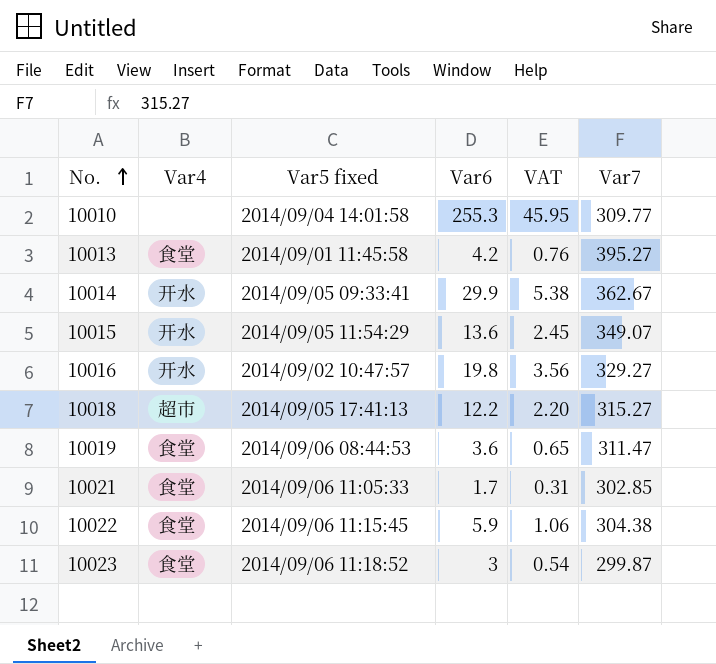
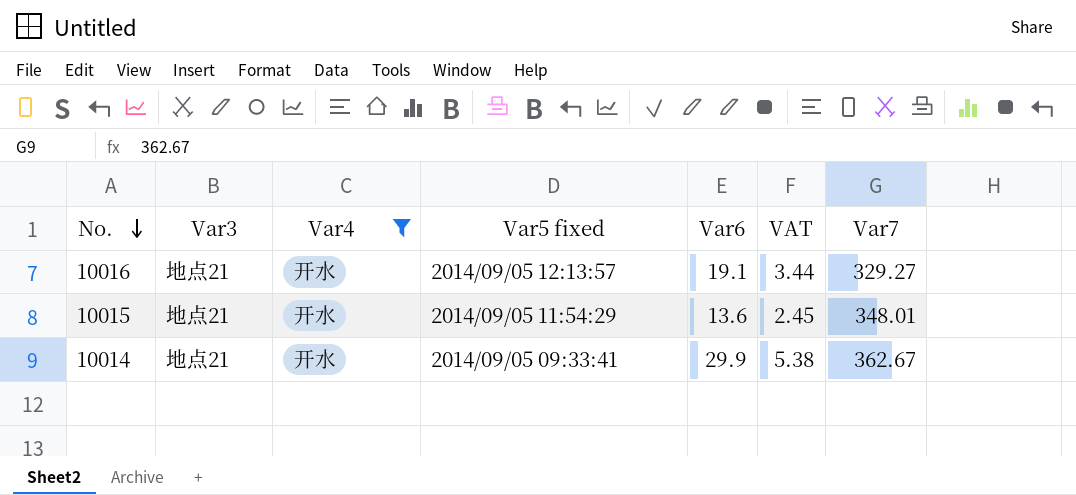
filter: none -> Var4 = 开水
row order: No. ascending -> No. descending
column Var3 | position: none -> 2
10016 | Var5 fixed: 2014/09/02 10:47:57 -> 2014/09/05 12:13:57
10016 | Var6: 19.8 -> 19.1
10016 | VAT: 3.56 -> 3.44
10015 | Var7: 349.07 -> 348.01

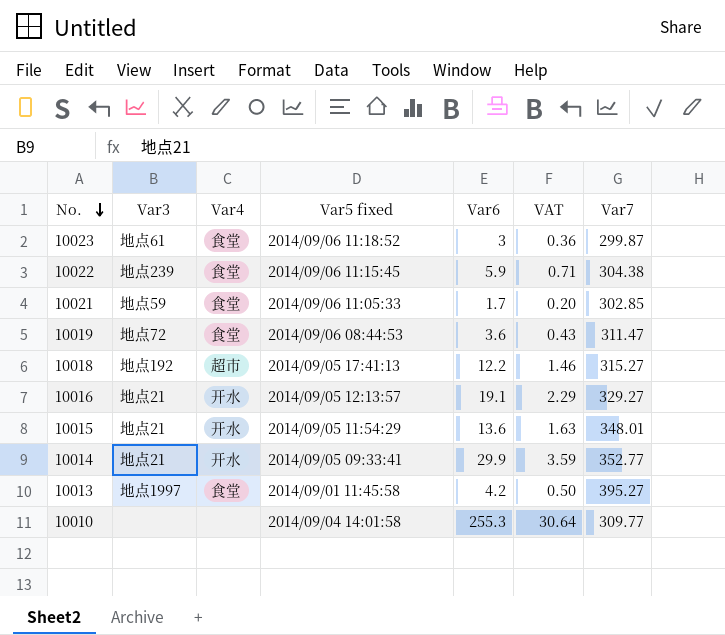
filter: Var4 = 开水 -> none
column VAT | formula: [Var6] * 0.18 -> [Var6] * 0.12
10014 | Var7: 362.67 -> 352.77

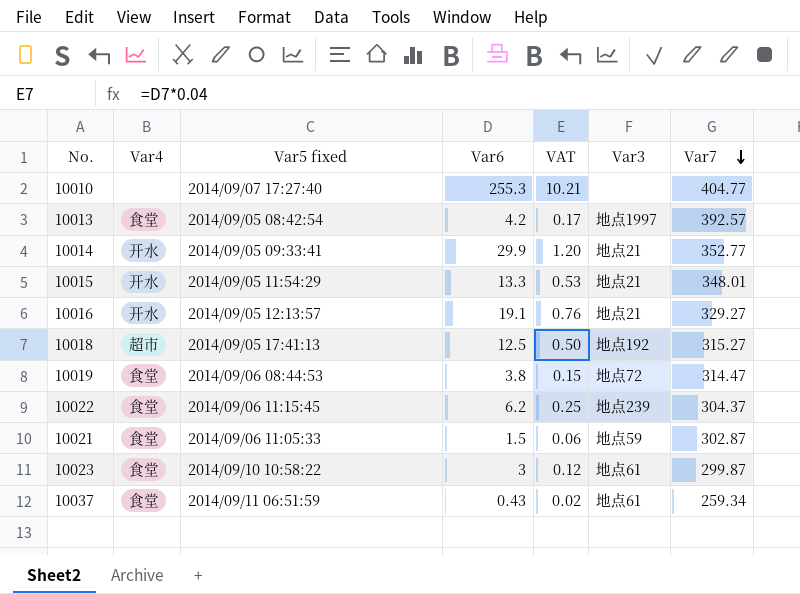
row order: No. descending -> Var7 descending
column VAT | formula: [Var6] * 0.12 -> [Var6] * 0.04
column Var3 | position: 2 -> 6
10010 | Var5 fixed: 2014/09/04 14:01:58 -> 2014/09/07 17:27:40
10010 | Var7: 309.77 -> 404.77
10013 | Var5 fixed: 2014/09/01 11:45:58 -> 2014/09/05 08:42:54
10013 | Var7: 395.27 -> 392.57
10015 | Var6: 13.6 -> 13.3
10018 | Var6: 12.2 -> 12.5
10019 | Var6: 3.6 -> 3.8
10019 | Var7: 311.47 -> 314.47
10022 | Var6: 5.9 -> 6.2
10022 | Var7: 304.38 -> 304.37
10021 | Var6: 1.7 -> 1.5
10021 | Var7: 302.85 -> 302.87
10023 | Var5 fixed: 2014/09/06 11:18:52 -> 2014/09/10 10:58:22
row 10037: none -> 食堂 | 2014/09/11 06:51:59 | 0.43 | 0.02 | 地点61 | 259.34

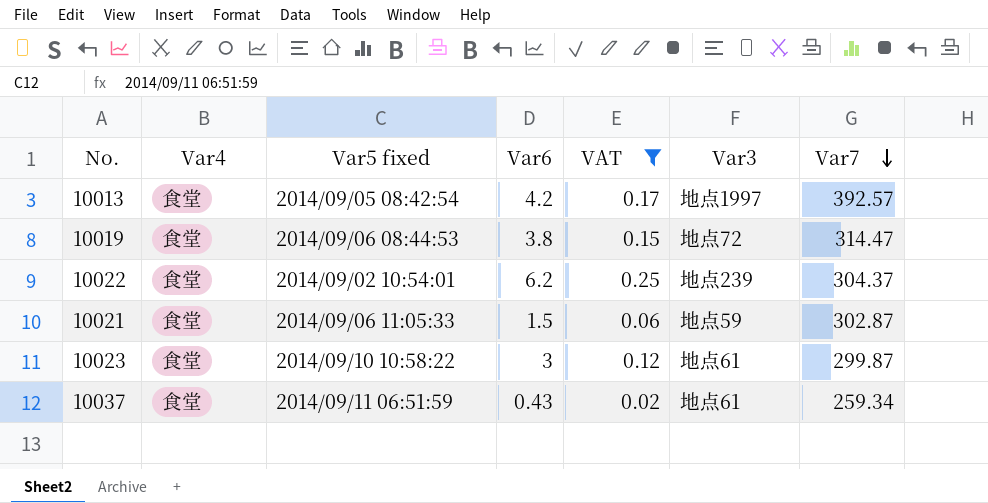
filter: none -> VAT <= 0.25
10022 | Var5 fixed: 2014/09/06 11:15:45 -> 2014/09/02 10:54:01

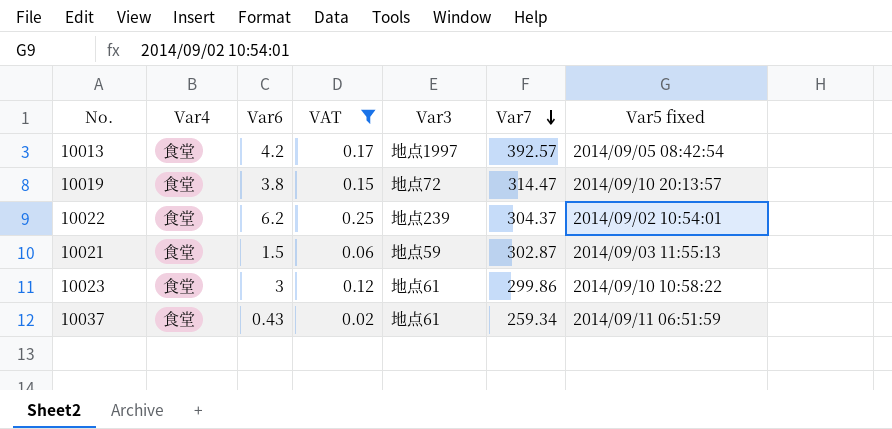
column Var5 fixed | position: 3 -> 7
10019 | Var5 fixed: 2014/09/06 08:44:53 -> 2014/09/10 20:13:57
10021 | Var5 fixed: 2014/09/06 11:05:33 -> 2014/09/03 11:55:13
10023 | Var7: 299.87 -> 299.86

